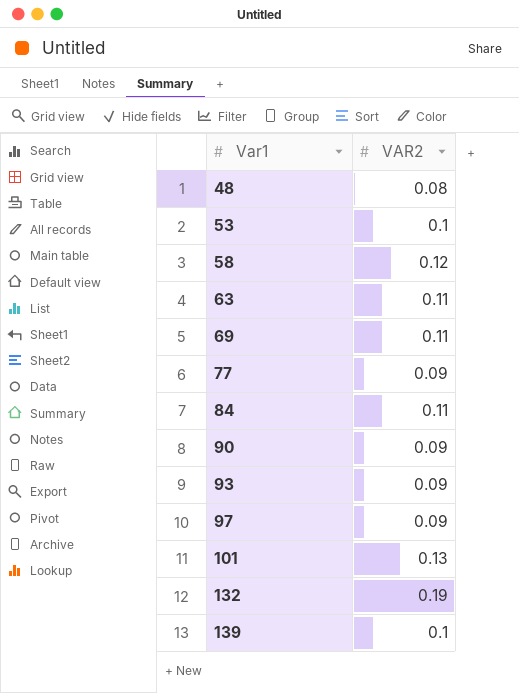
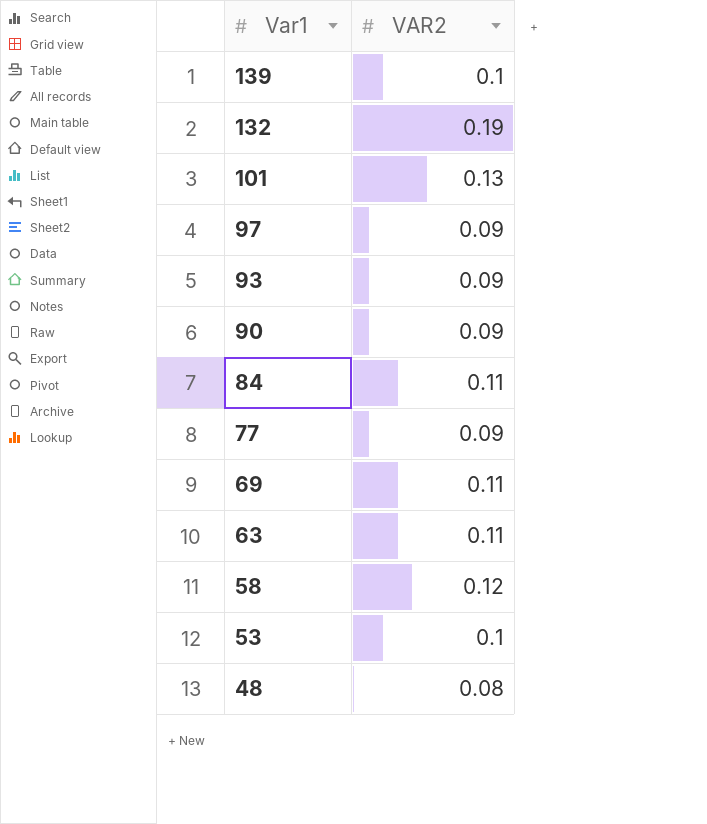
row order: Var1 ascending -> Var1 descending

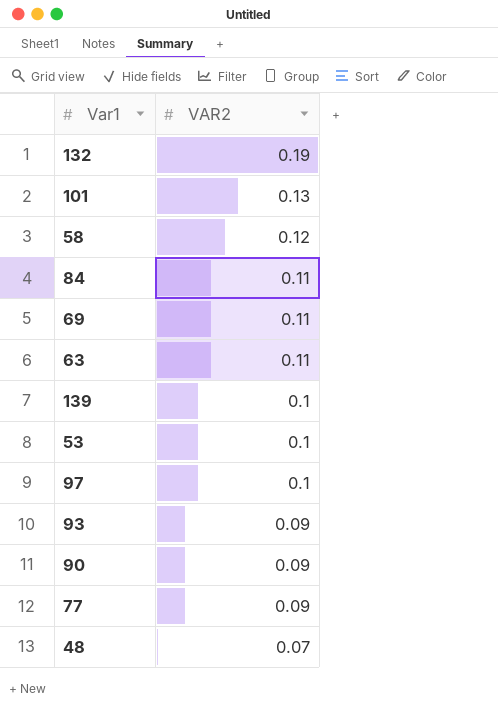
row order: Var1 descending -> VAR2 descending
97 | VAR2: 0.09 -> 0.1
48 | VAR2: 0.08 -> 0.07

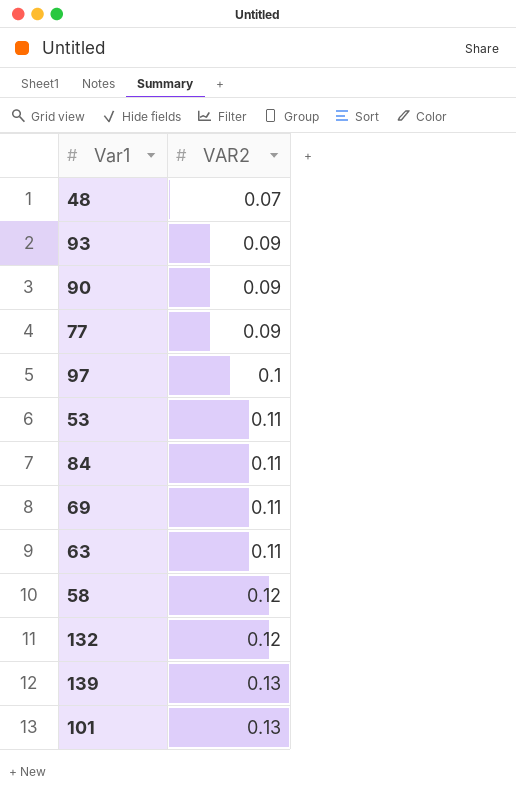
row order: VAR2 descending -> VAR2 ascending
53 | VAR2: 0.1 -> 0.11
132 | VAR2: 0.19 -> 0.12
139 | VAR2: 0.1 -> 0.13

